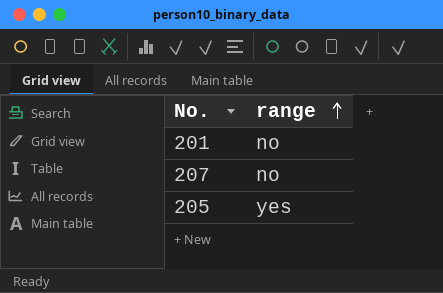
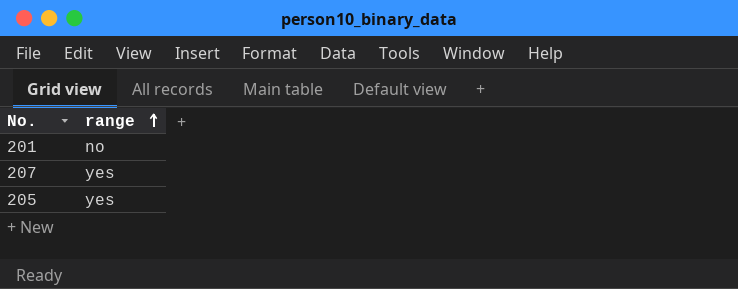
207 | range: no -> yes

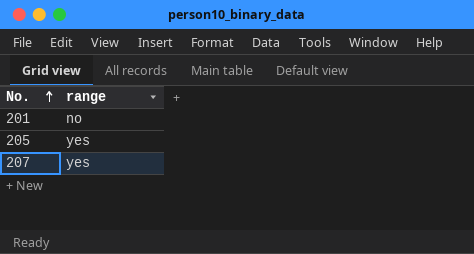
row order: range ascending -> No. ascending

